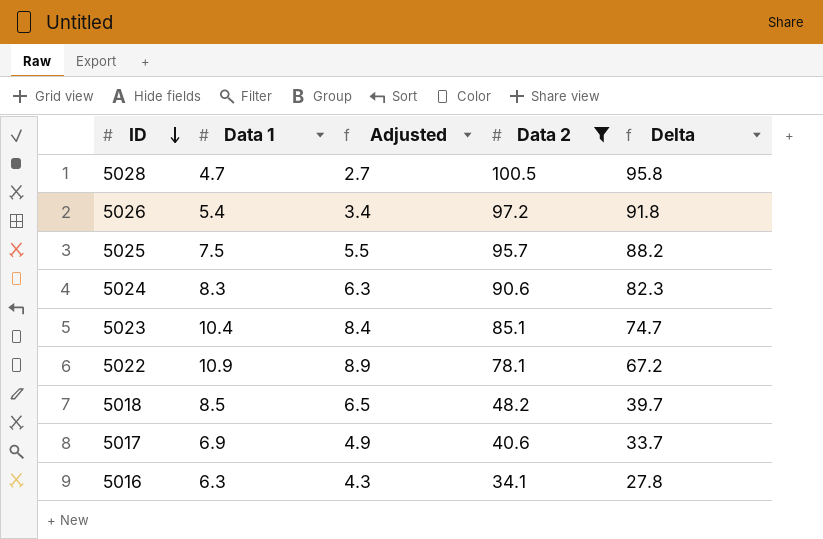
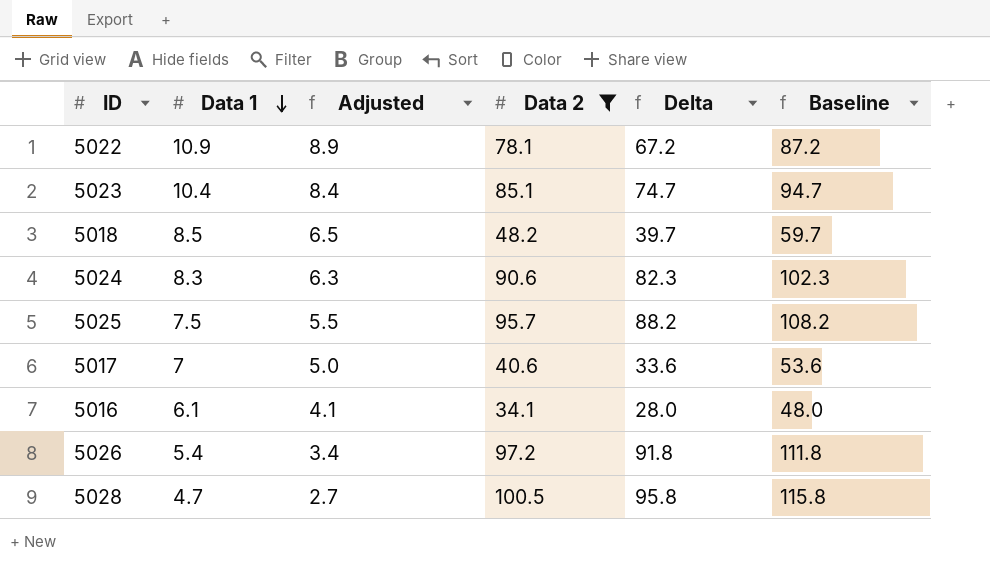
row order: ID descending -> Data 1 descending
column Baseline | formula: none -> [Delta] + 20
5017 | Data 1: 6.9 -> 7
5017 | Adjusted: 4.9 -> 5.0
5017 | Delta: 33.7 -> 33.6
5016 | Data 1: 6.3 -> 6.1
5016 | Adjusted: 4.3 -> 4.1
5016 | Delta: 27.8 -> 28.0

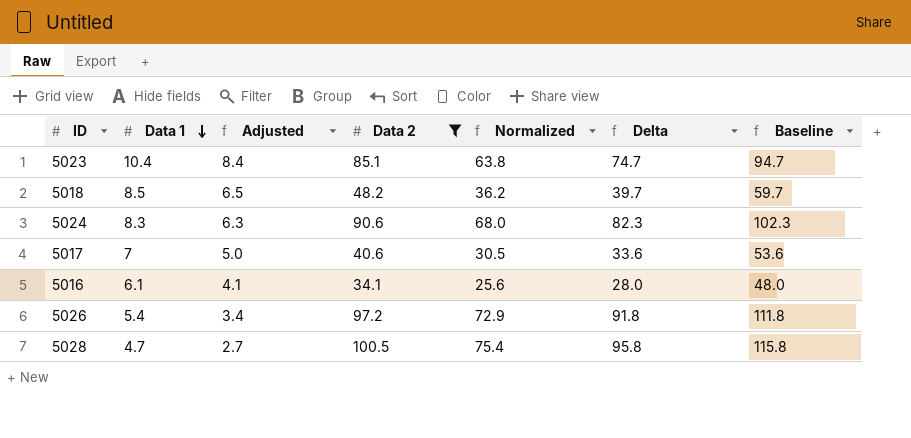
column Normalized | formula: none -> [Data 2] * 0.75
row 5022: 10.9 | 8.9 | 78.1 | 67.2 | 87.2 -> none
row 5025: 7.5 | 5.5 | 95.7 | 88.2 | 108.2 -> none

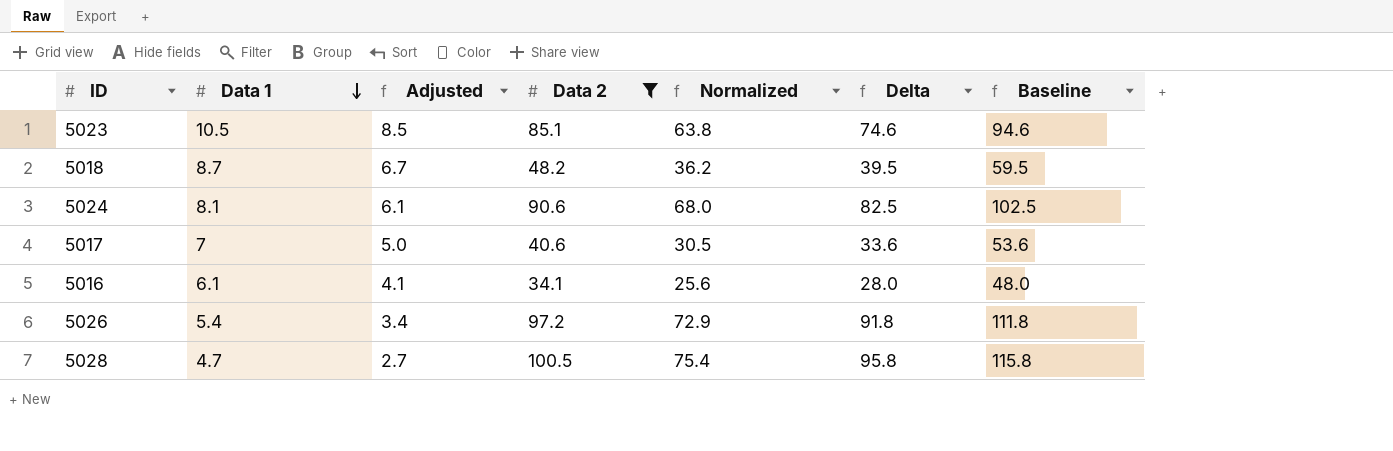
5023 | Data 1: 10.4 -> 10.5
5023 | Adjusted: 8.4 -> 8.5
5023 | Delta: 74.7 -> 74.6
5023 | Baseline: 94.7 -> 94.6
5018 | Data 1: 8.5 -> 8.7
5018 | Adjusted: 6.5 -> 6.7
5018 | Delta: 39.7 -> 39.5
5018 | Baseline: 59.7 -> 59.5
5024 | Data 1: 8.3 -> 8.1
5024 | Adjusted: 6.3 -> 6.1
5024 | Delta: 82.3 -> 82.5
5024 | Baseline: 102.3 -> 102.5

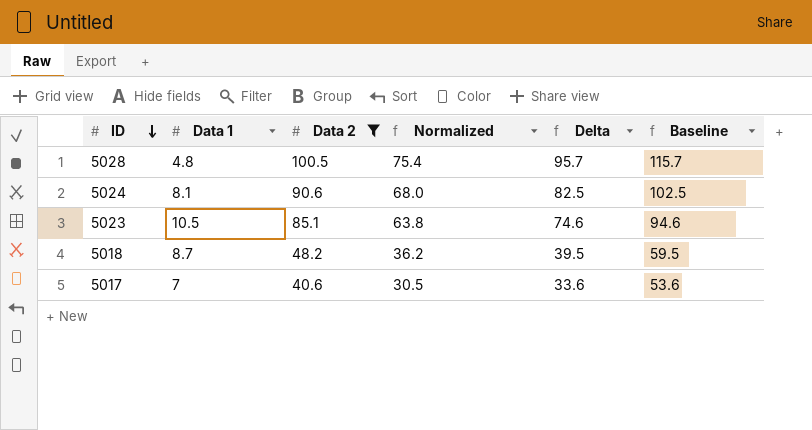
row order: Data 1 descending -> ID descending
column Adjusted | formula: [Data 1] - 2 -> none
row 5016: 6.1 | 4.1 | 34.1 | 25.6 | 28.0 | 48.0 -> none
row 5026: 5.4 | 3.4 | 97.2 | 72.9 | 91.8 | 111.8 -> none
5028 | Data 1: 4.7 -> 4.8
5028 | Delta: 95.8 -> 95.7
5028 | Baseline: 115.8 -> 115.7

